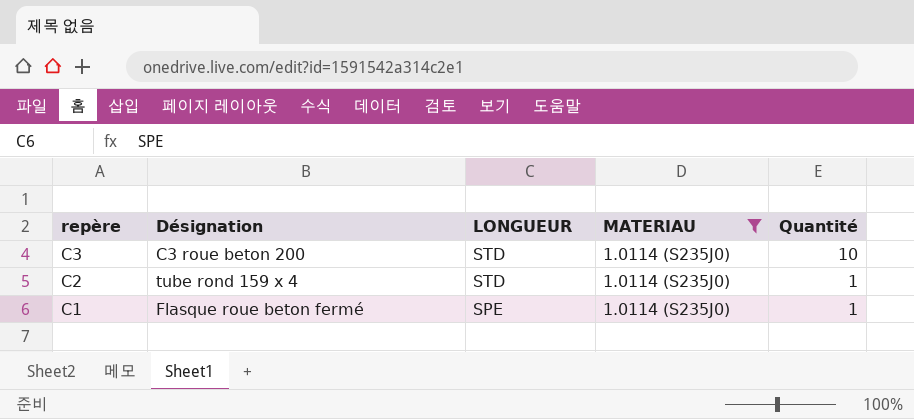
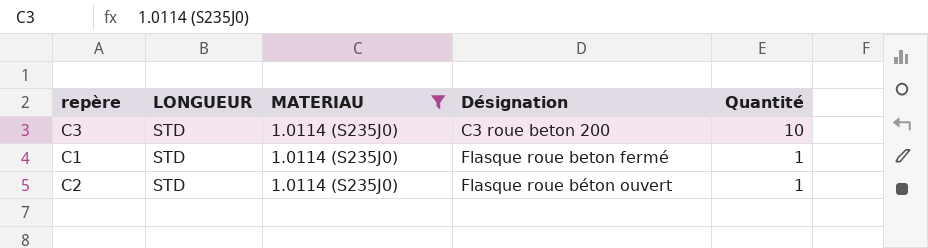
row order: repère descending -> Désignation ascending
column Désignation | position: 2 -> 4
C1 | LONGUEUR: SPE -> STD
C2 | Désignation: tube rond 159 x 4 -> Flasque roue béton ouvert

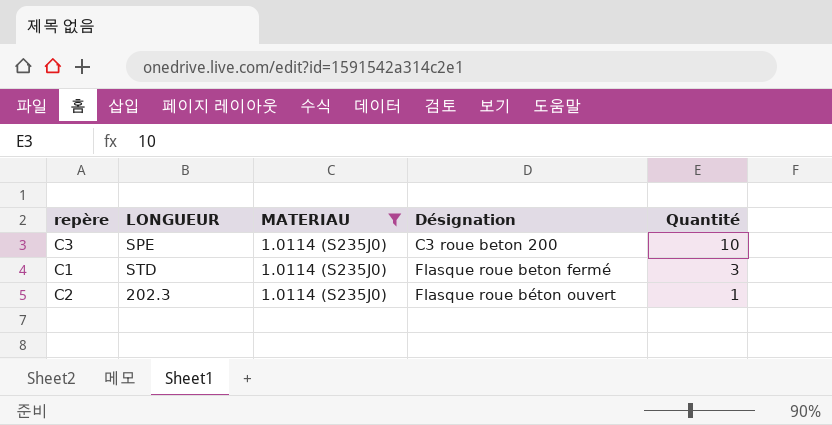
C3 | LONGUEUR: STD -> SPE
C1 | Quantité: 1 -> 3
C2 | LONGUEUR: STD -> 202.3

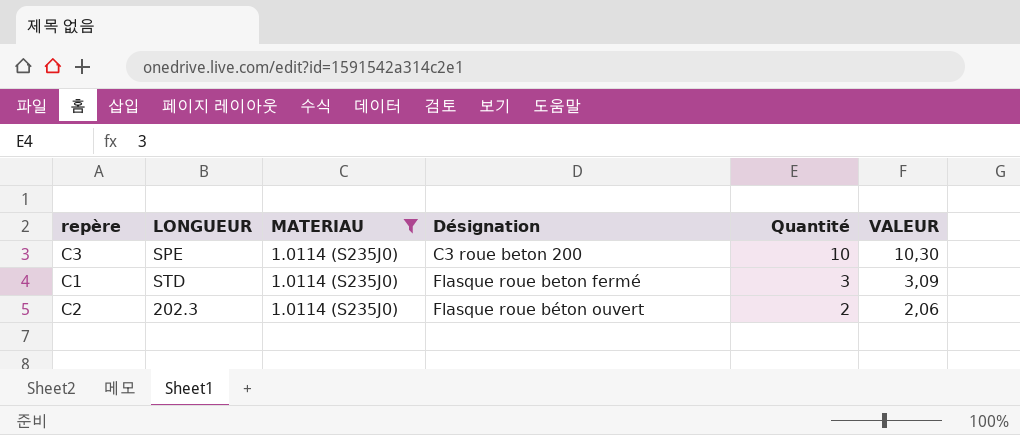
column VALEUR | formula: none -> [Quantité] * 1,03
C2 | Quantité: 1 -> 2

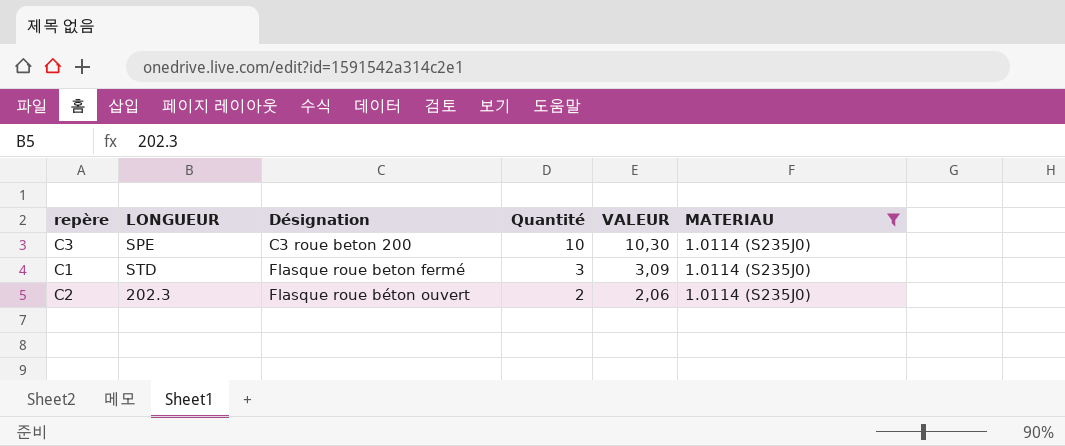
column MATERIAU | position: 3 -> 6

